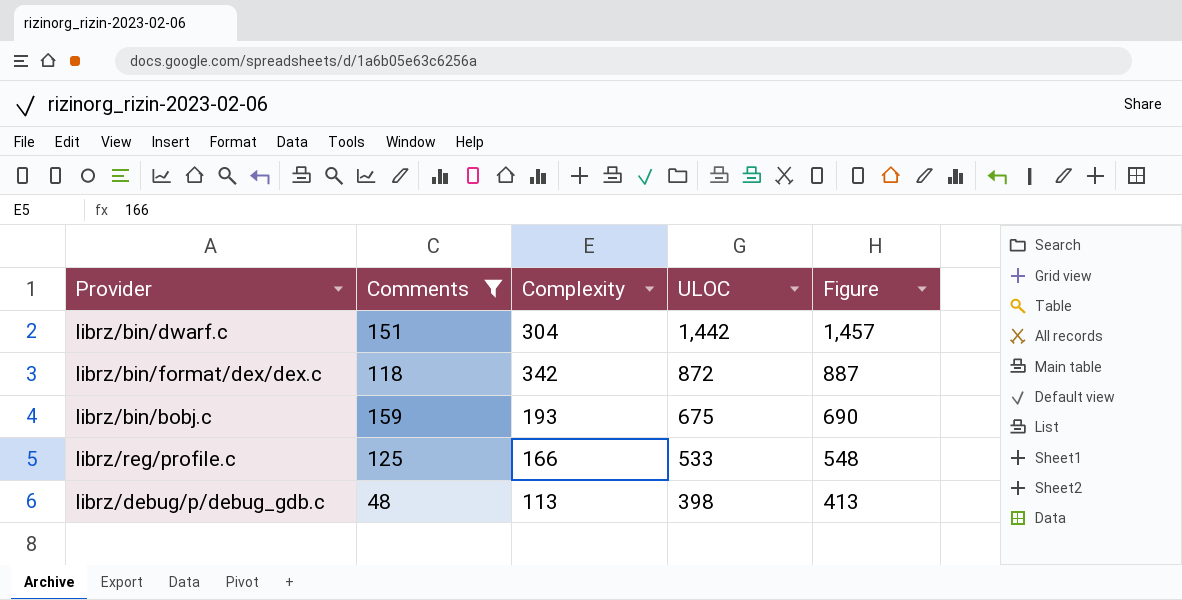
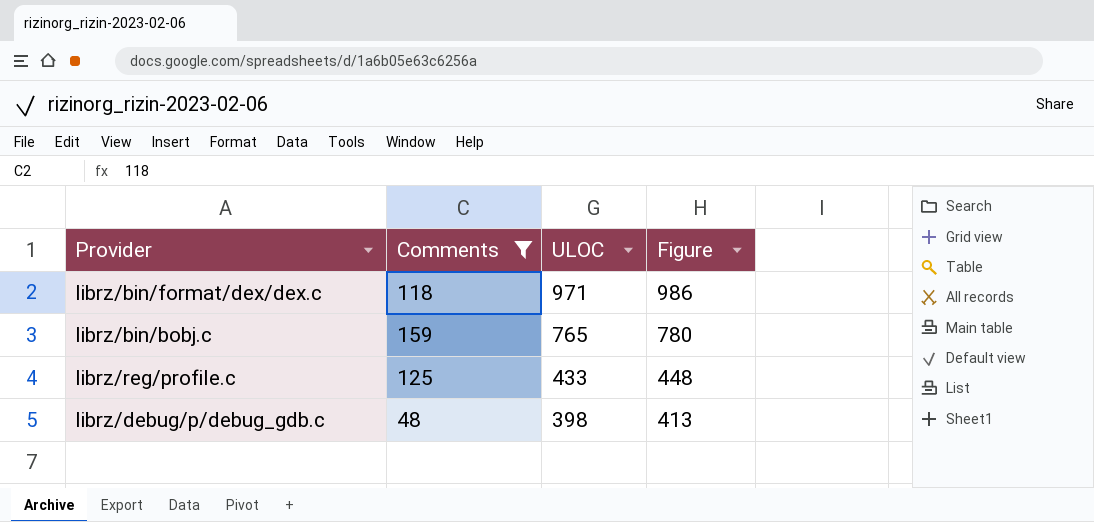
column Complexity | position: 3 -> none
row librz/bin/dwarf.c: 151 | 304 | 1,442 | 1,457 -> none
librz/bin/format/dex/dex.c | ULOC: 872 -> 971
librz/bin/format/dex/dex.c | Figure: 887 -> 986
librz/bin/bobj.c | ULOC: 675 -> 765
librz/bin/bobj.c | Figure: 690 -> 780
librz/reg/profile.c | ULOC: 533 -> 433
librz/reg/profile.c | Figure: 548 -> 448

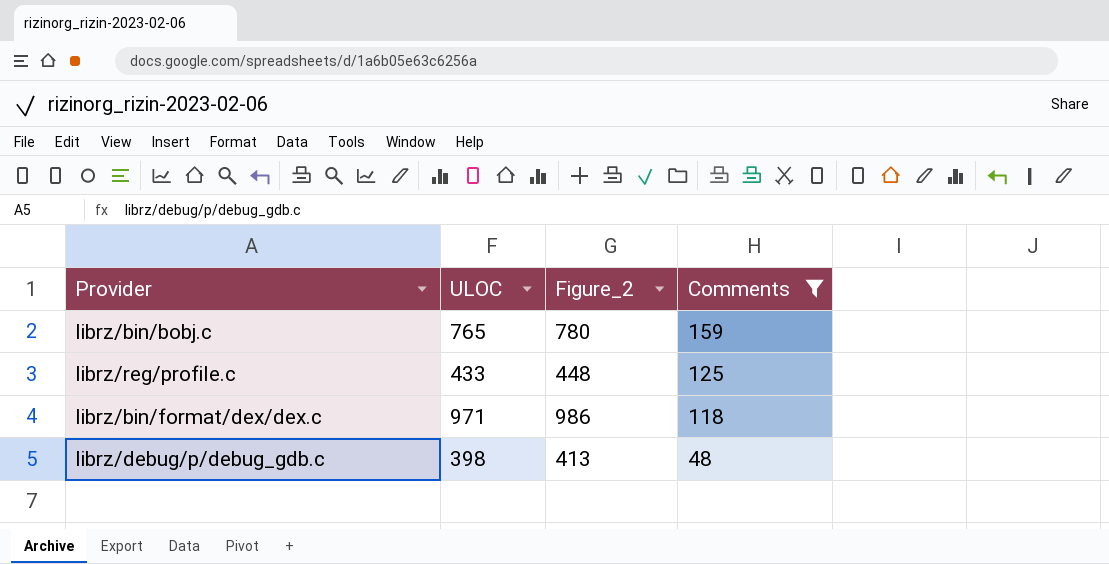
row order: ULOC descending -> Comments descending
column name: Figure -> Figure_2
column Comments | position: 2 -> 4

